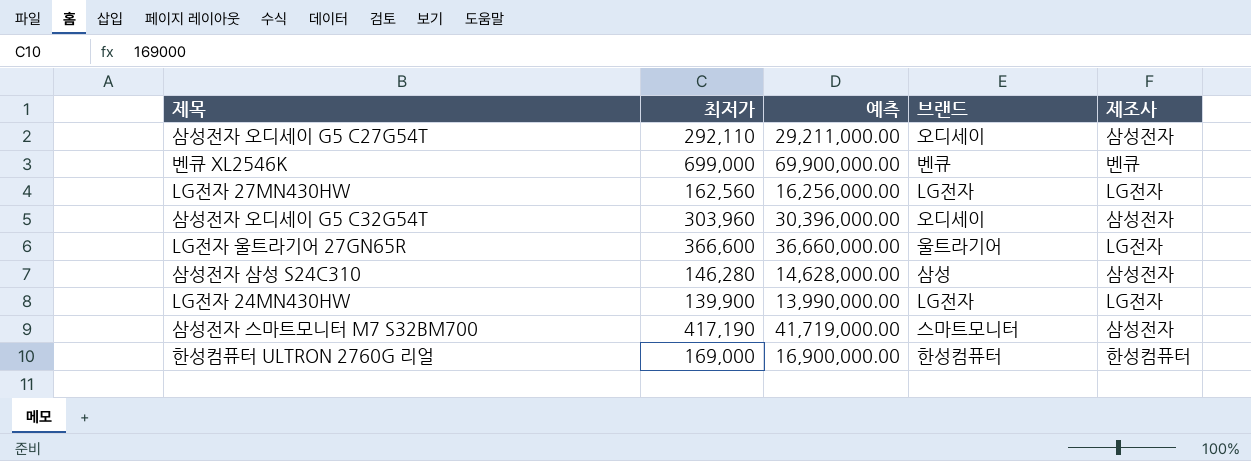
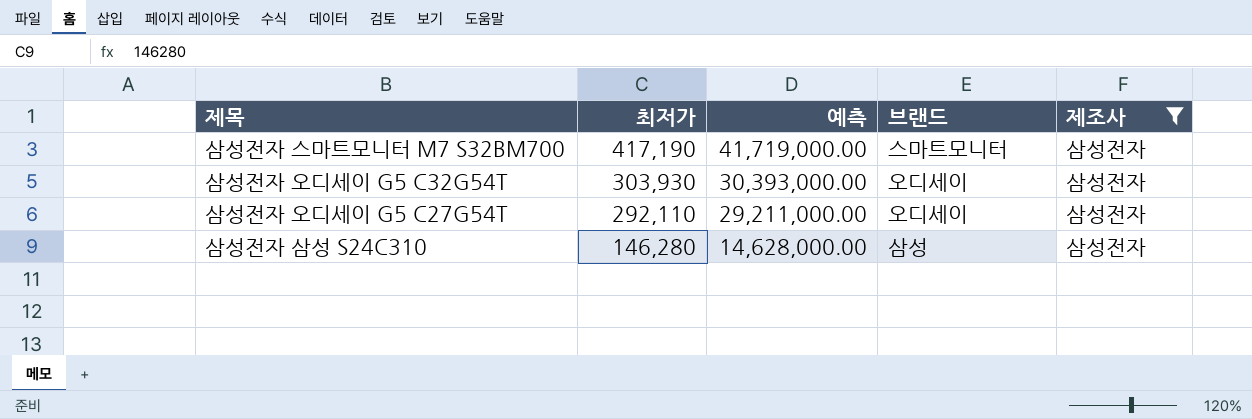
filter: none -> 제조사 = 삼성전자
row order: none -> 최저가 descending
삼성전자 오디세이 G5 C32G54T | 최저가: 303,960 -> 303,930
삼성전자 오디세이 G5 C32G54T | 예측: 30,396,000.00 -> 30,393,000.00

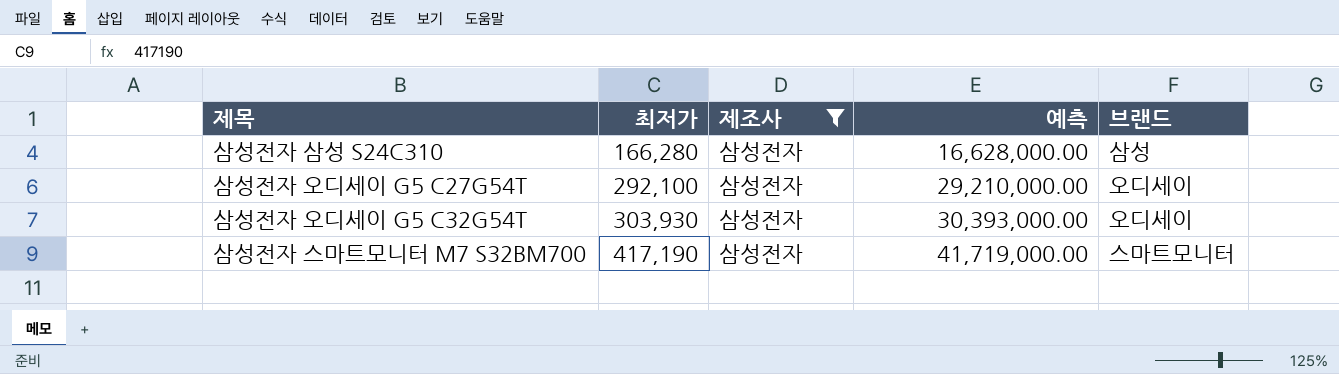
row order: 최저가 descending -> 최저가 ascending
column 제조사 | position: 5 -> 3
삼성전자 삼성 S24C310 | 최저가: 146,280 -> 166,280
삼성전자 삼성 S24C310 | 예측: 14,628,000.00 -> 16,628,000.00
삼성전자 오디세이 G5 C27G54T | 최저가: 292,110 -> 292,100
삼성전자 오디세이 G5 C27G54T | 예측: 29,211,000.00 -> 29,210,000.00

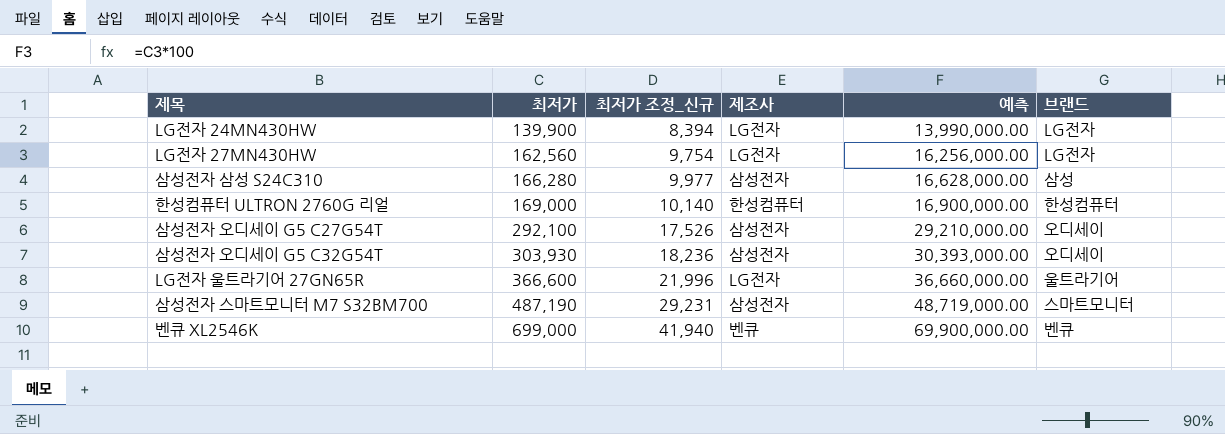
filter: 제조사 = 삼성전자 -> none
column 최저가 조정_신규 | formula: none -> [최저가] * 0.06
삼성전자 스마트모니터 M7 S32BM700 | 최저가: 417,190 -> 487,190
삼성전자 스마트모니터 M7 S32BM700 | 예측: 41,719,000.00 -> 48,719,000.00

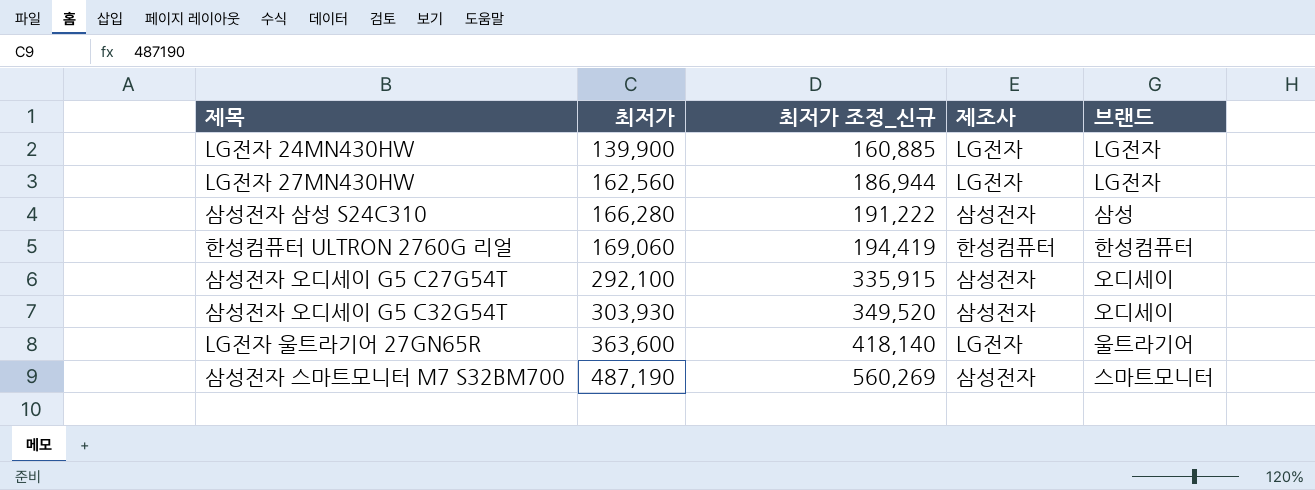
column 예측 | formula: [최저가] * 100 -> none
column 최저가 조정_신규 | formula: [최저가] * 0.06 -> [최저가] * 1.15
row 벤큐 XL2546K: 699,000 | 41,940 | 벤큐 | 69,900,000.00 | 벤큐 -> none
한성컴퓨터 ULTRON 2760G 리얼 | 최저가: 169,000 -> 169,060
LG전자 울트라기어 27GN65R | 최저가: 366,600 -> 363,600

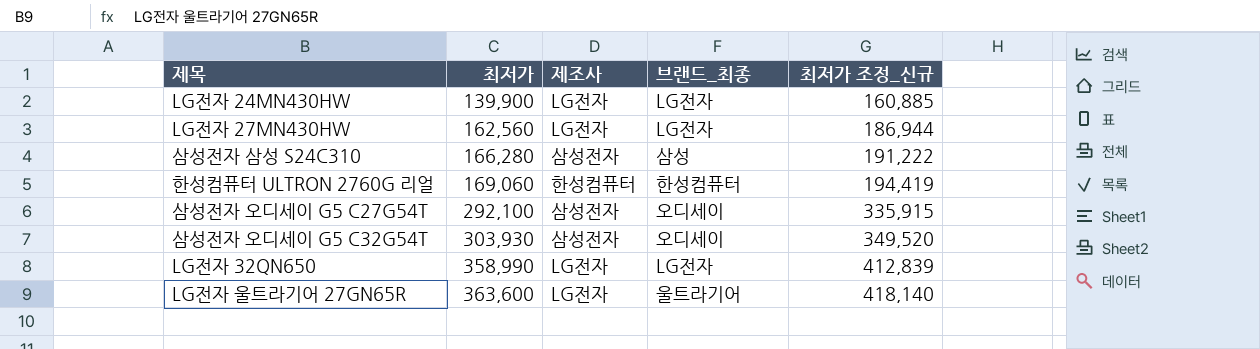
column name: 브랜드 -> 브랜드_최종
column 최저가 조정_신규 | position: 3 -> 5
row 삼성전자 스마트모니터 M7 S32BM700: 487,190 | 560,269 | 삼성전자 | 스마트모니터 -> none
row LG전자 32QN650: none -> 358,990 | LG전자 | LG전자 | 412,839

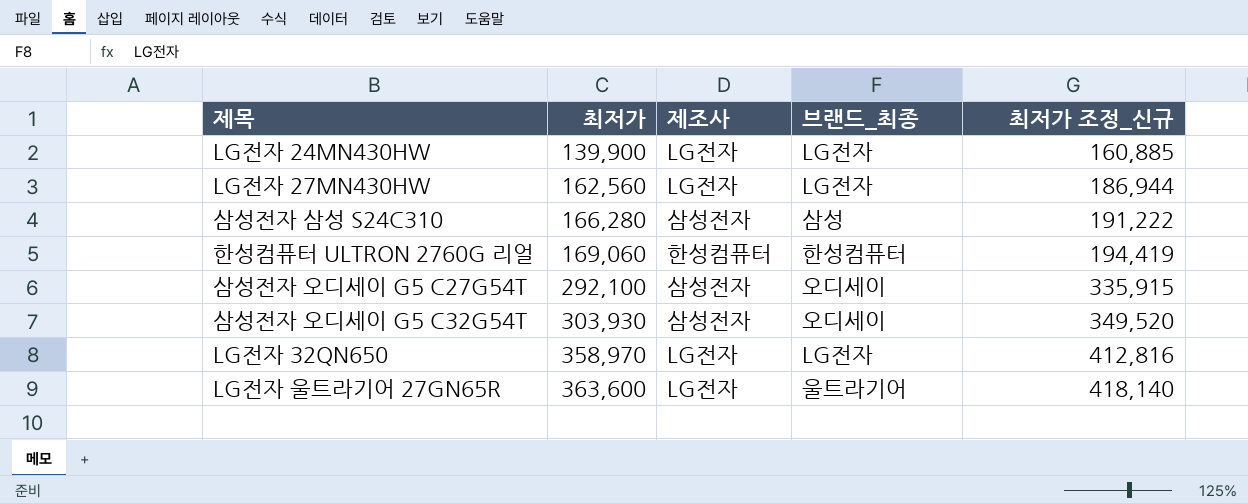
LG전자 32QN650 | 최저가: 358,990 -> 358,970
LG전자 32QN650 | 최저가 조정_신규: 412,839 -> 412,816

